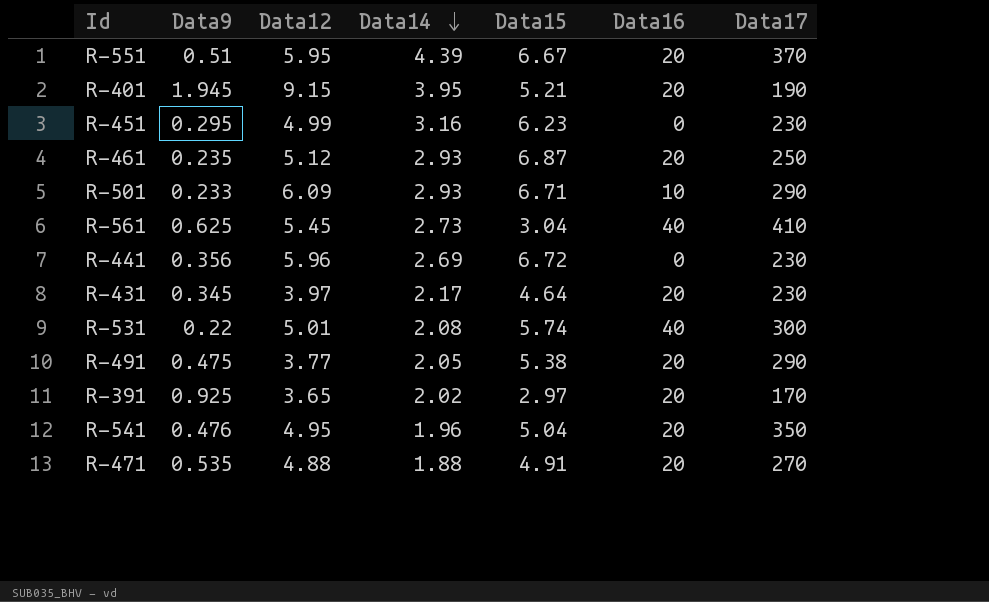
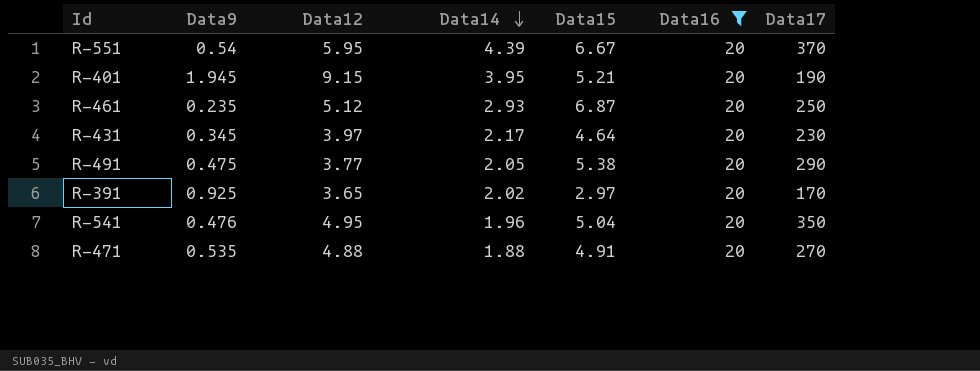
filter: none -> Data16 = 20
R-551 | Data9: 0.51 -> 0.54

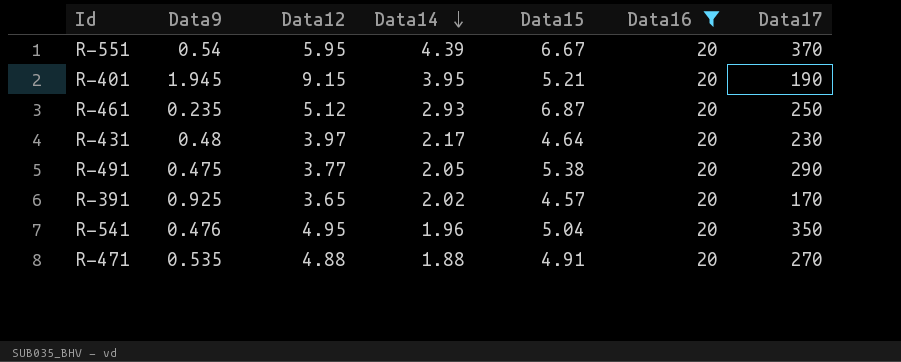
R-431 | Data9: 0.345 -> 0.48
R-391 | Data15: 2.97 -> 4.57

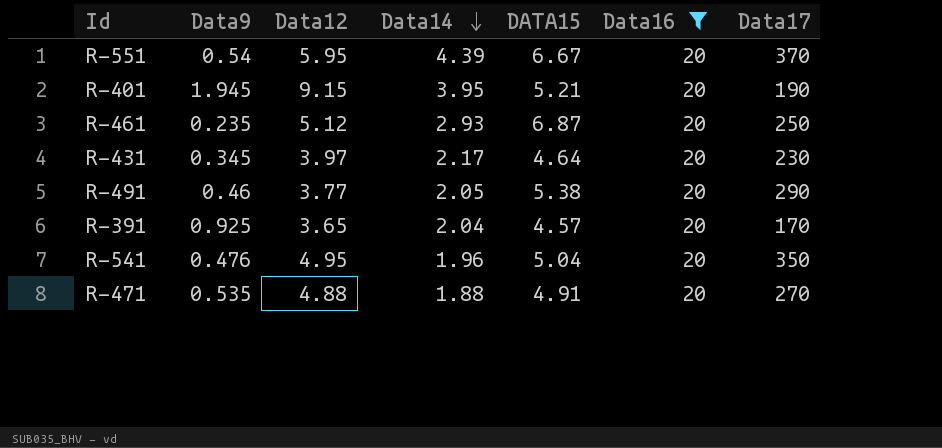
column name: Data15 -> DATA15
R-431 | Data9: 0.48 -> 0.345
R-491 | Data9: 0.475 -> 0.46
R-391 | Data14: 2.02 -> 2.04

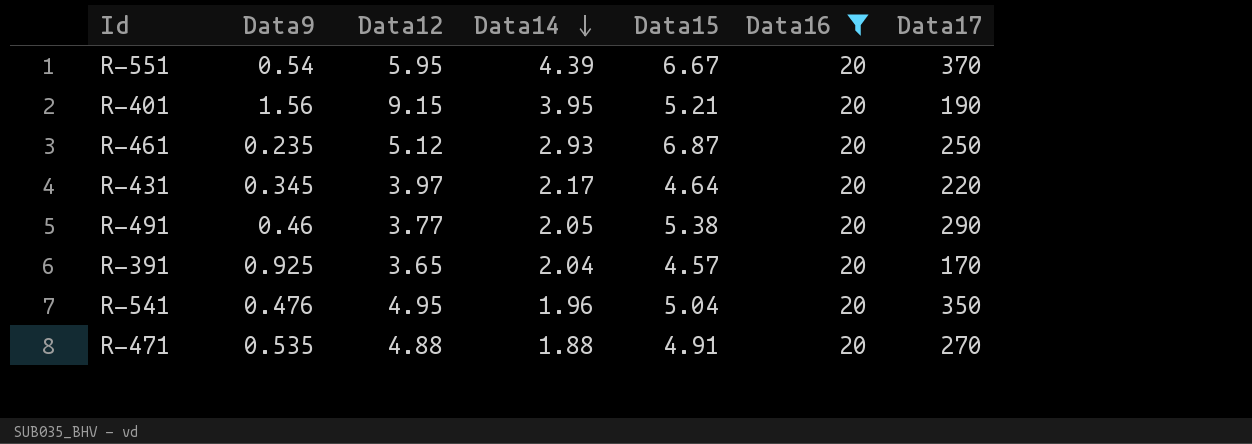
column name: DATA15 -> Data15
R-401 | Data9: 1.945 -> 1.56
R-431 | Data17: 230 -> 220

